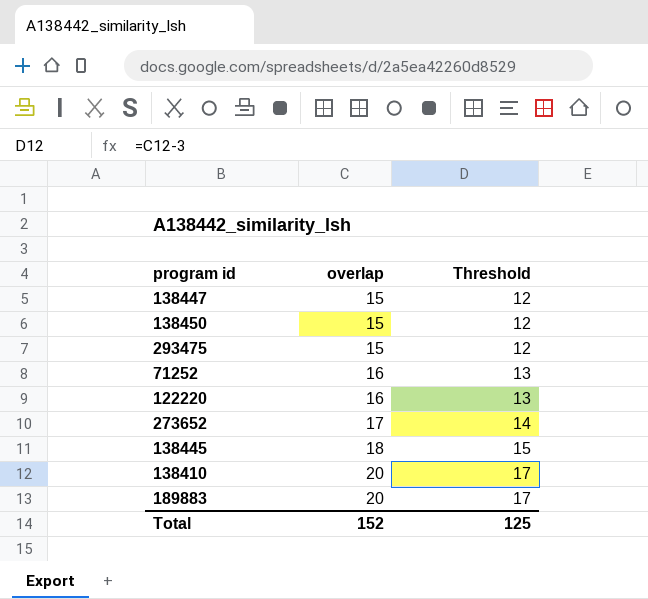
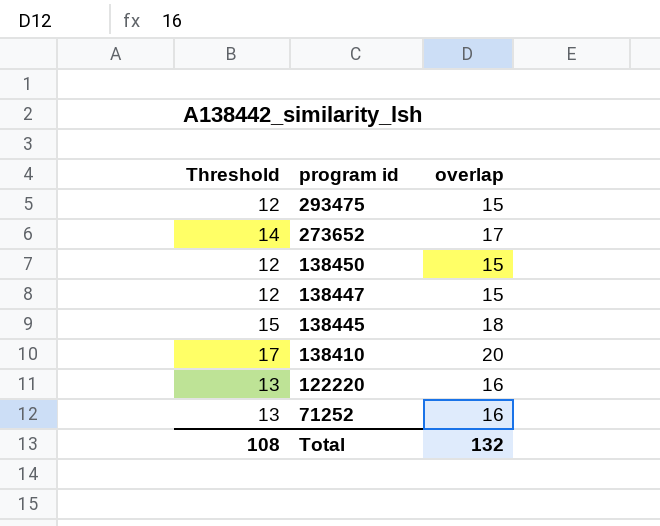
row order: overlap ascending -> program id descending
column Threshold | position: 3 -> 1
row 189883: 20 | 17 -> none
Total | Threshold: 125 -> 108
Total | overlap: 152 -> 132

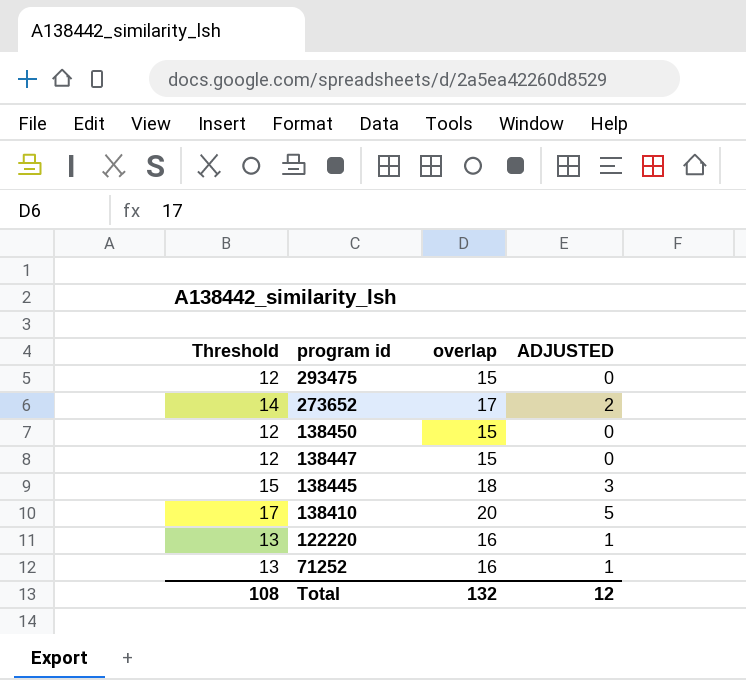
column ADJUSTED | formula: none -> [overlap] - 15

